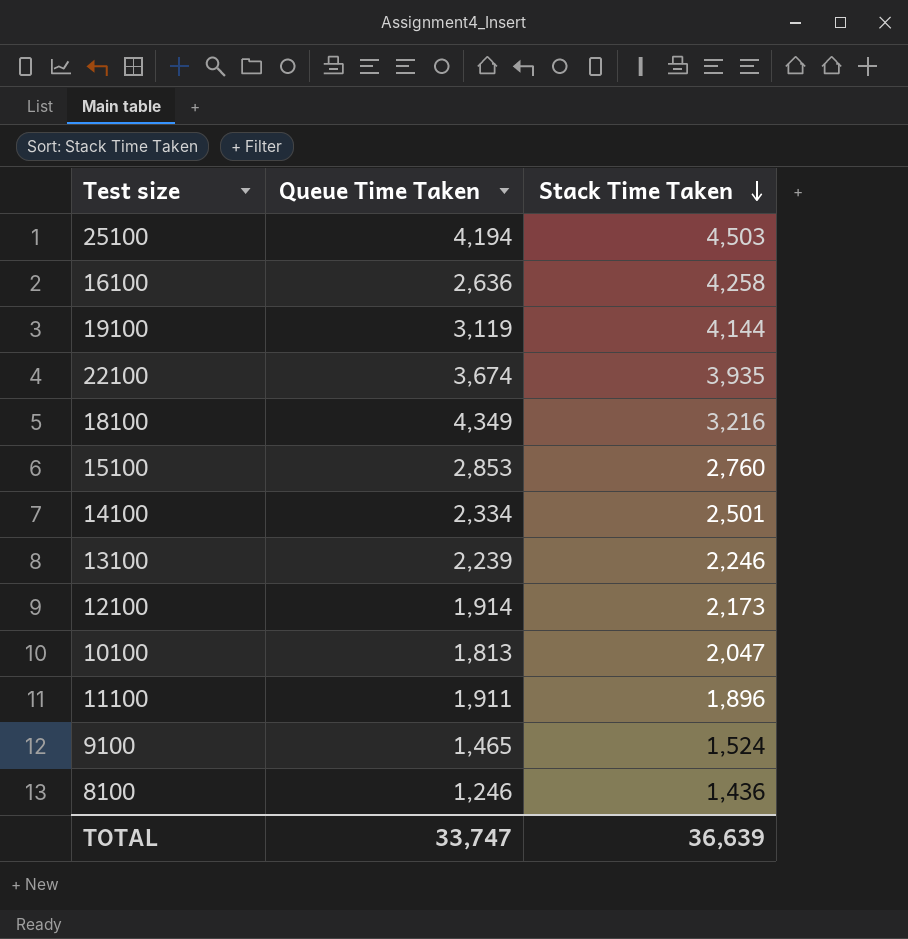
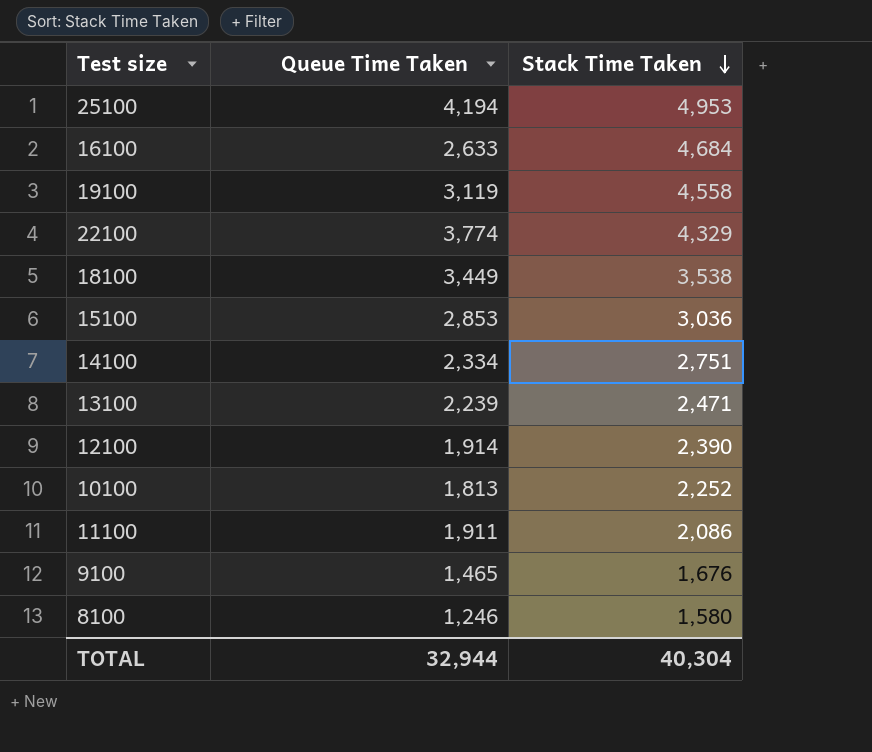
25100 | Stack Time Taken: 4,503 -> 4,953
16100 | Queue Time Taken: 2,636 -> 2,633
16100 | Stack Time Taken: 4,258 -> 4,684
19100 | Stack Time Taken: 4,144 -> 4,558
22100 | Queue Time Taken: 3,674 -> 3,774
22100 | Stack Time Taken: 3,935 -> 4,329
18100 | Queue Time Taken: 4,349 -> 3,449
18100 | Stack Time Taken: 3,216 -> 3,538
15100 | Stack Time Taken: 2,760 -> 3,036
14100 | Stack Time Taken: 2,501 -> 2,751
13100 | Stack Time Taken: 2,246 -> 2,471
12100 | Stack Time Taken: 2,173 -> 2,390
10100 | Stack Time Taken: 2,047 -> 2,252
11100 | Stack Time Taken: 1,896 -> 2,086
9100 | Stack Time Taken: 1,524 -> 1,676
8100 | Stack Time Taken: 1,436 -> 1,580
TOTAL | Queue Time Taken: 33,747 -> 32,944
TOTAL | Stack Time Taken: 36,639 -> 40,304

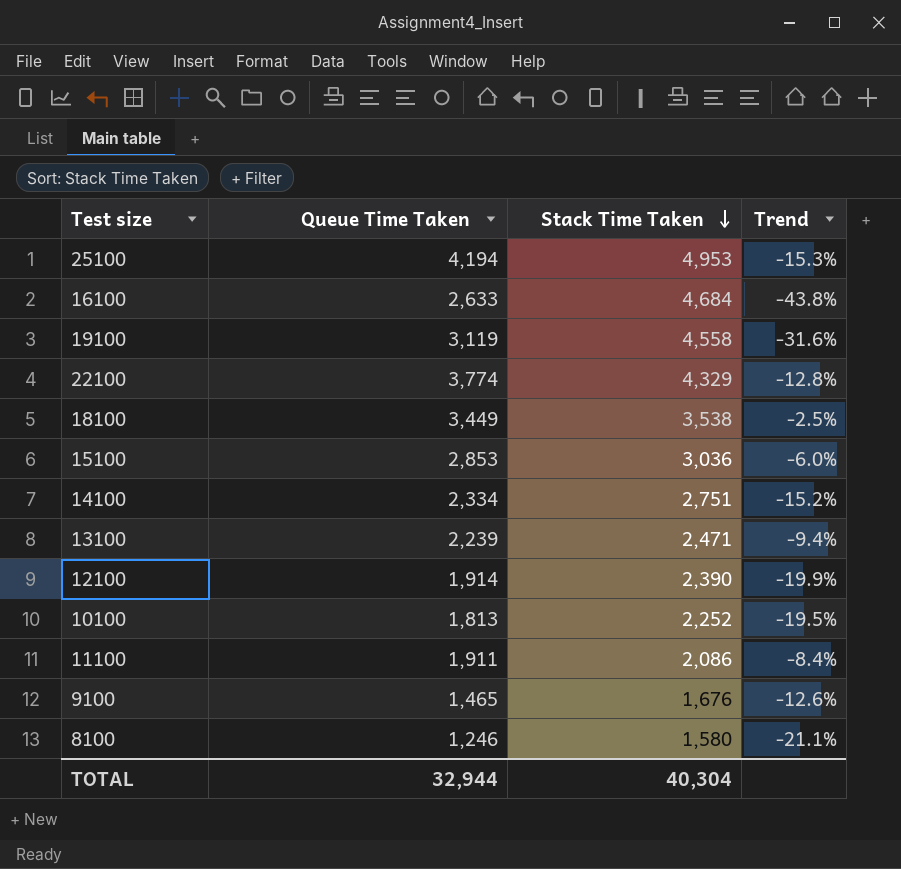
column Trend | formula: none -> ([Queue Time Taken] - [Stack Time Taken]) / [Stack Time Taken]

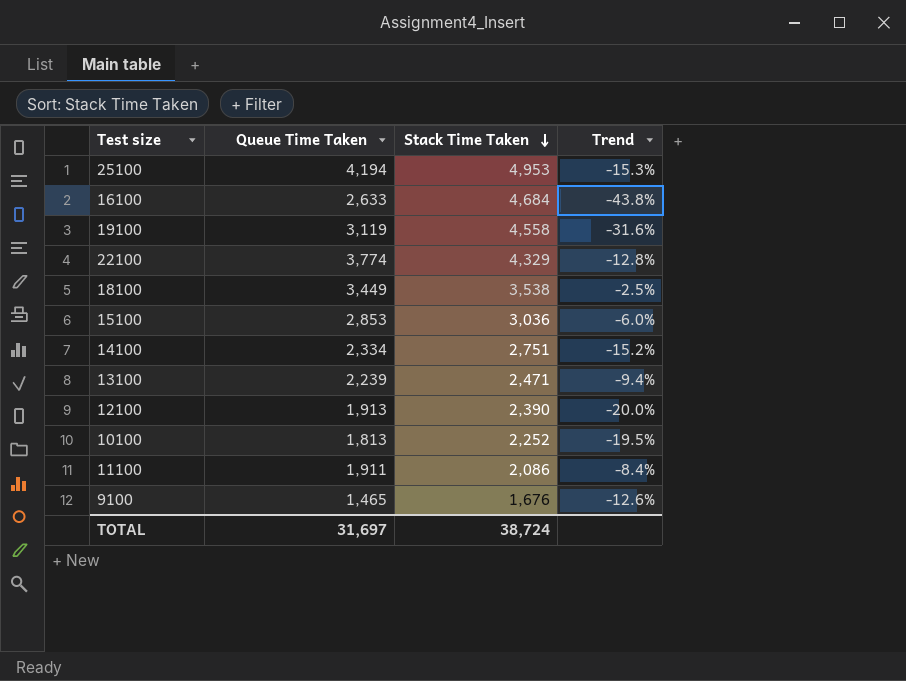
row 8100: 1,246 | 1,580 | -21.1% -> none
12100 | Queue Time Taken: 1,914 -> 1,913
12100 | Trend: -19.9% -> -20.0%
TOTAL | Queue Time Taken: 32,944 -> 31,697
TOTAL | Stack Time Taken: 40,304 -> 38,724

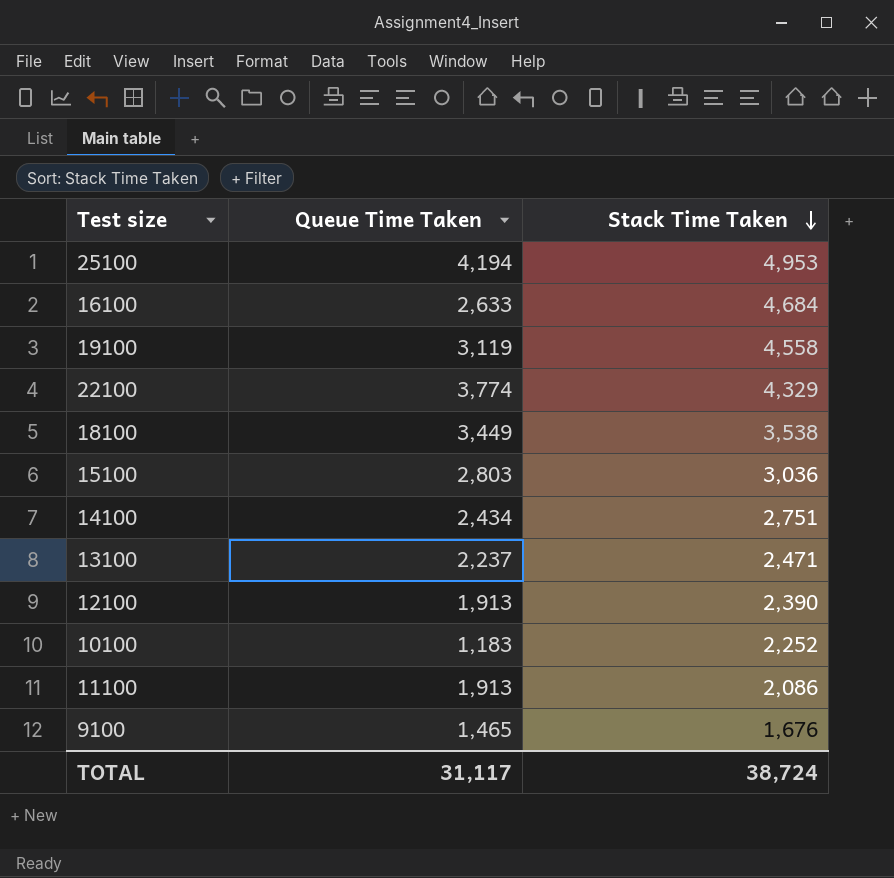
column Trend | formula: ([Queue Time Taken] - [Stack Time Taken]) / [Stack Time Taken] -> none
15100 | Queue Time Taken: 2,853 -> 2,803
14100 | Queue Time Taken: 2,334 -> 2,434
13100 | Queue Time Taken: 2,239 -> 2,237
10100 | Queue Time Taken: 1,813 -> 1,183
11100 | Queue Time Taken: 1,911 -> 1,913
TOTAL | Queue Time Taken: 31,697 -> 31,117

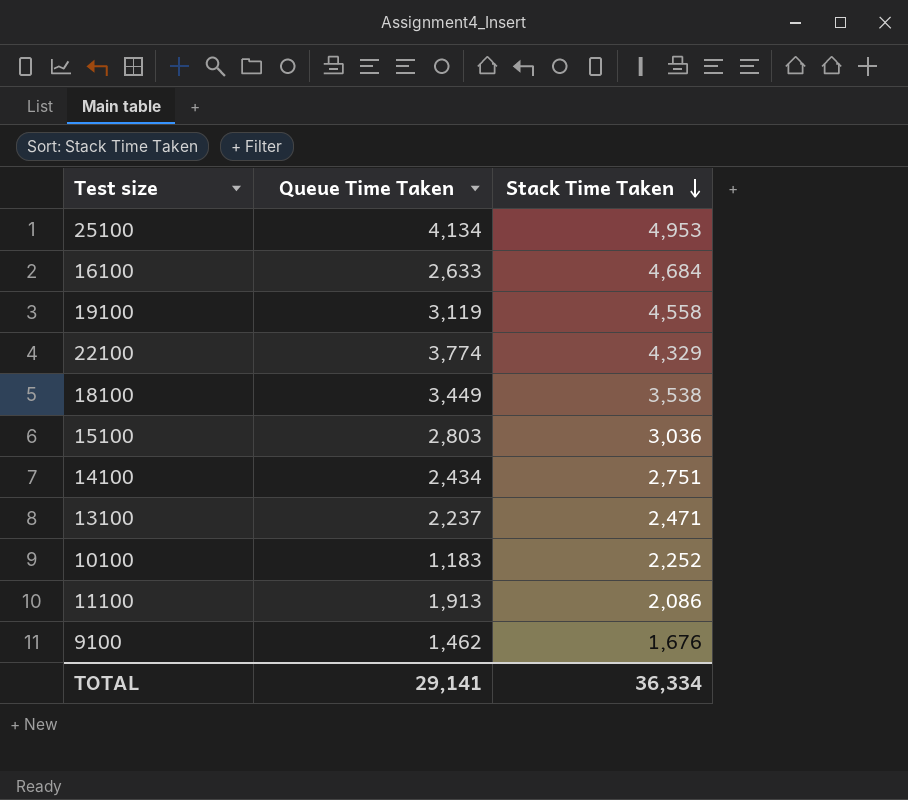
row 12100: 1,913 | 2,390 -> none
25100 | Queue Time Taken: 4,194 -> 4,134
9100 | Queue Time Taken: 1,465 -> 1,462
TOTAL | Queue Time Taken: 31,117 -> 29,141
TOTAL | Stack Time Taken: 38,724 -> 36,334

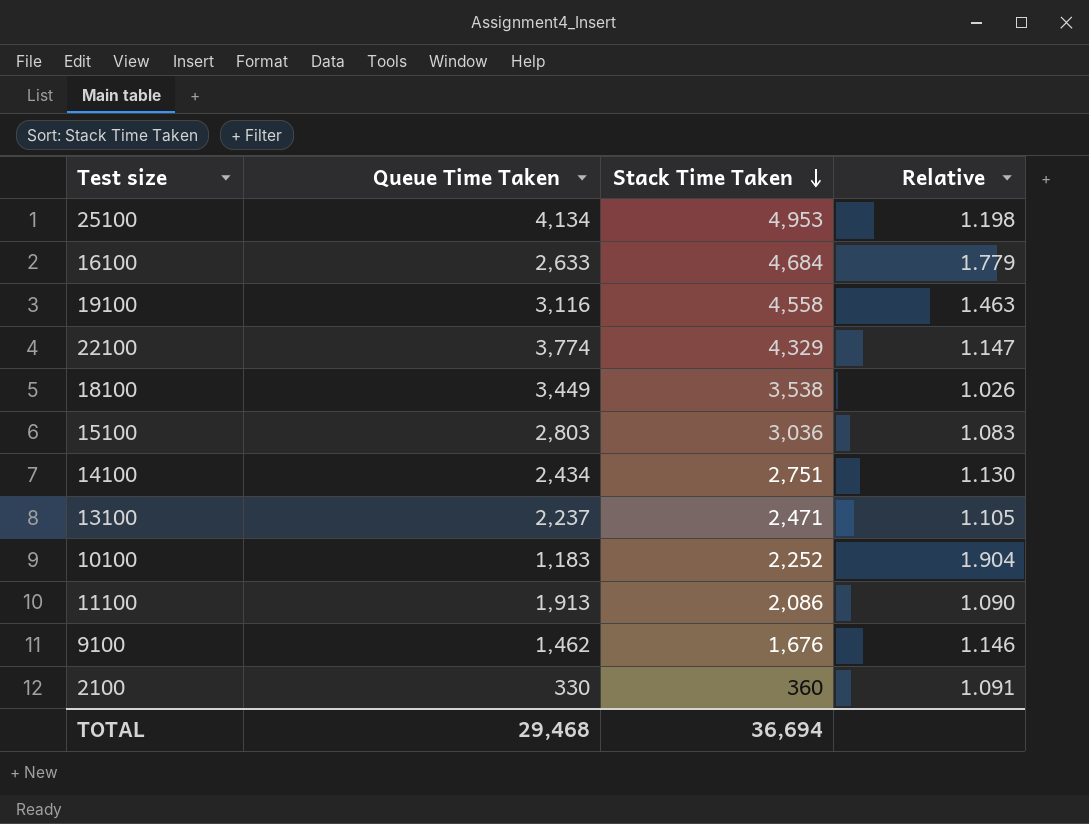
column Relative | formula: none -> [Stack Time Taken] / [Queue Time Taken]
19100 | Queue Time Taken: 3,119 -> 3,116
row 2100: none -> 330 | 360 | 1.091
TOTAL | Queue Time Taken: 29,141 -> 29,468
TOTAL | Stack Time Taken: 36,334 -> 36,694

